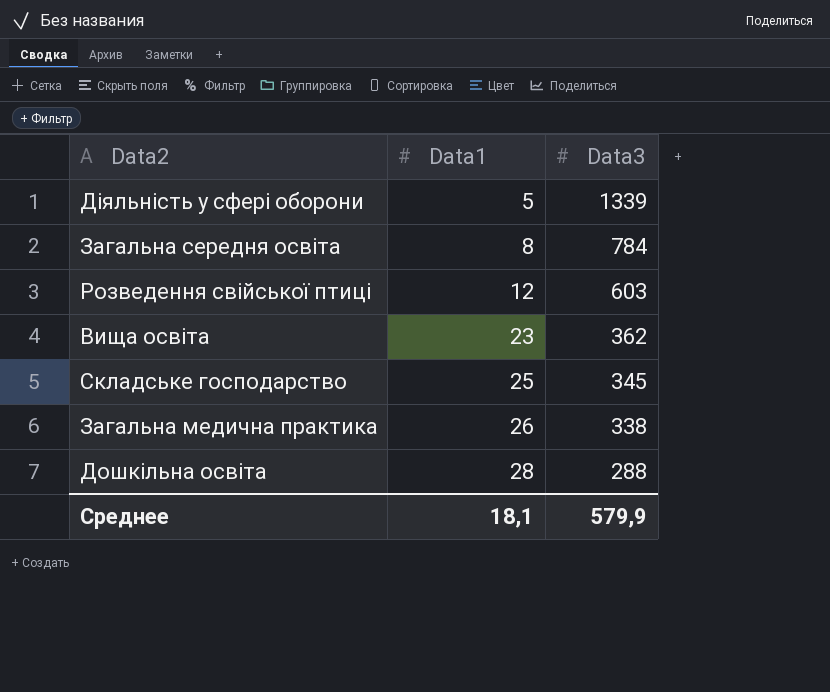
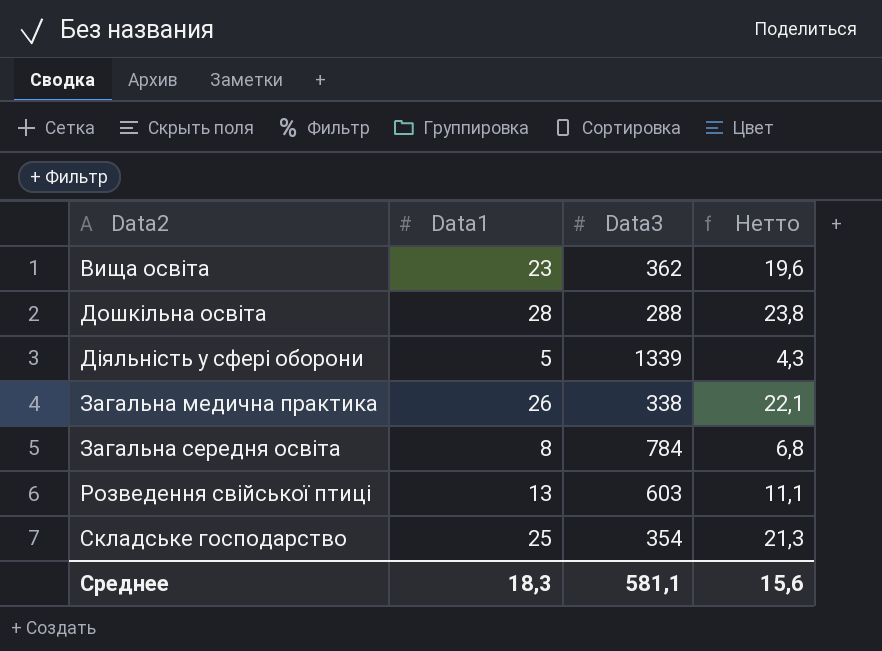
row order: Data1 ascending -> Data2 ascending
column Нетто | formula: none -> [Data1] * 0,85
Розведення свійської птиці | Data1: 12 -> 13
Складське господарство | Data3: 345 -> 354
Среднее | Data1: 18,1 -> 18,3
Среднее | Data3: 579,9 -> 581,1

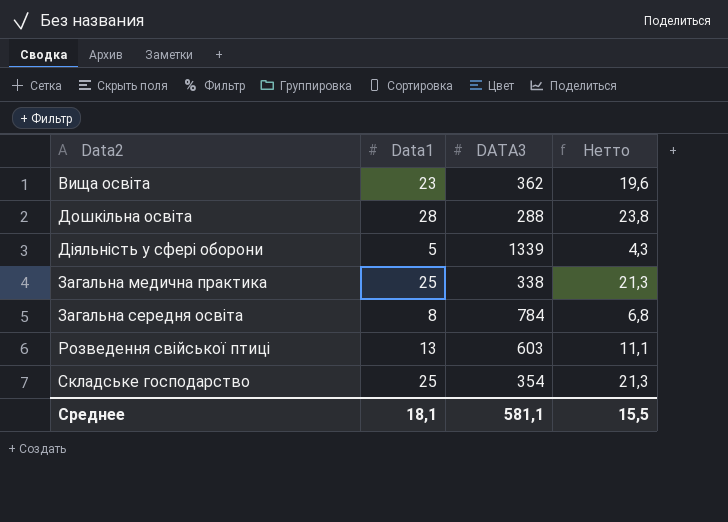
column name: Data3 -> DATA3
Загальна медична практика | Data1: 26 -> 25
Загальна медична практика | Нетто: 22,1 -> 21,3
Среднее | Data1: 18,3 -> 18,1
Среднее | Нетто: 15,6 -> 15,5

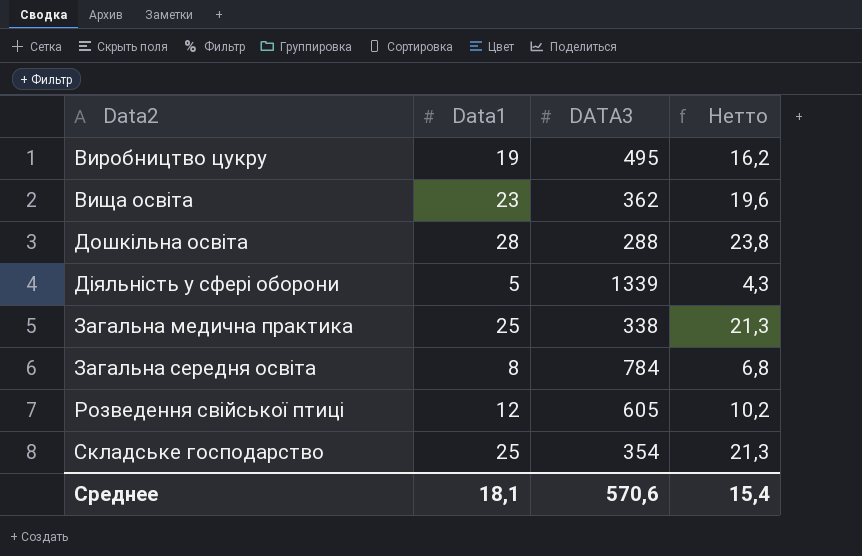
row Виробництво цукру: none -> 19 | 495 | 16,2
Розведення свійської птиці | Data1: 13 -> 12
Розведення свійської птиці | DATA3: 603 -> 605
Розведення свійської птиці | Нетто: 11,1 -> 10,2
Среднее | DATA3: 581,1 -> 570,6
Среднее | Нетто: 15,5 -> 15,4

